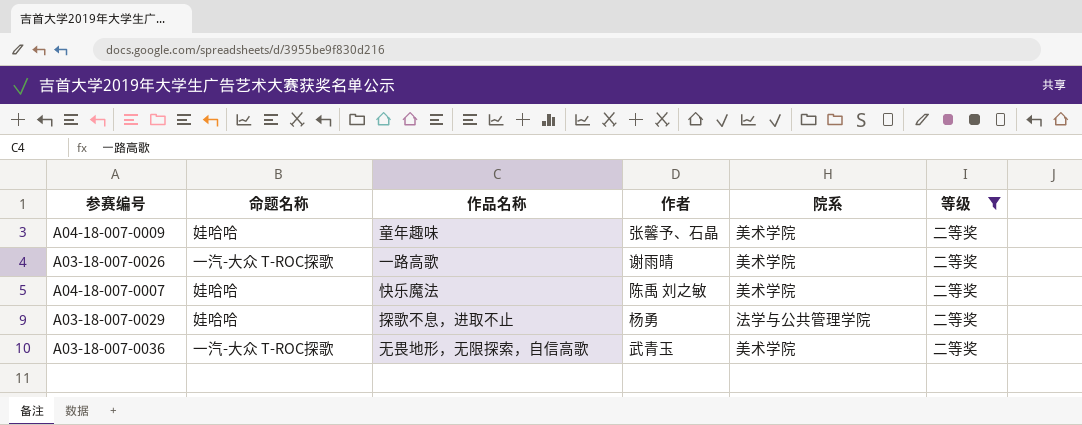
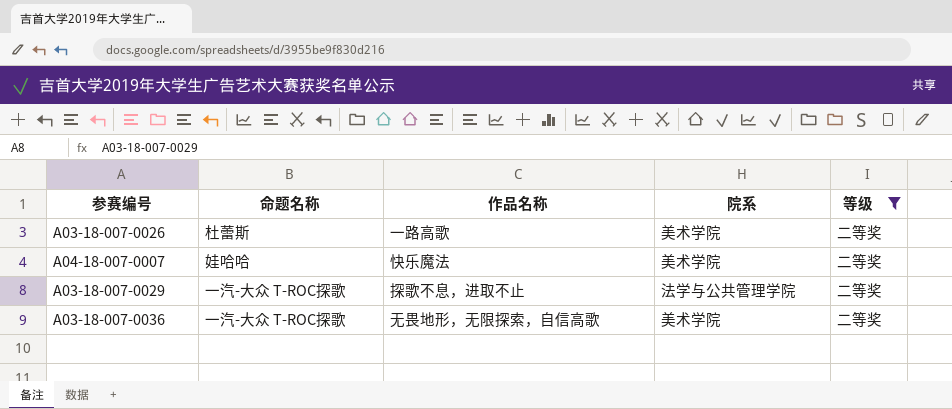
column 作者 | position: 4 -> none
row A04-18-007-0009: 娃哈哈 | 童年趣味 | 张馨予、石晶 | 美术学院 | 二等奖 -> none
A03-18-007-0026 | 命题名称: 一汽-大众 T-ROC探歌 -> 杜蕾斯
A03-18-007-0029 | 命题名称: 娃哈哈 -> 一汽-大众 T-ROC探歌

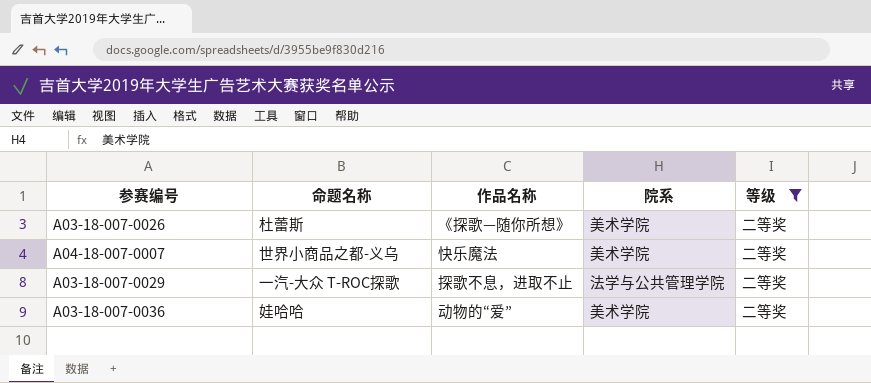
A03-18-007-0026 | 作品名称: 一路高歌 -> 《探歌—随你所想》
A04-18-007-0007 | 命题名称: 娃哈哈 -> 世界小商品之都-义乌
A03-18-007-0036 | 命题名称: 一汽-大众 T-ROC探歌 -> 娃哈哈
A03-18-007-0036 | 作品名称: 无畏地形，无限探索，自信高歌 -> 动物的“爱”

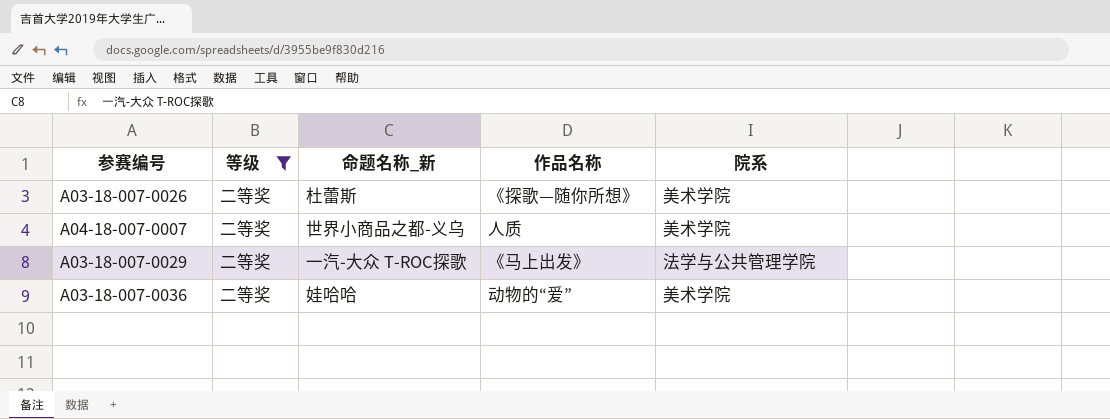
column 等级 | position: 5 -> 2
column name: 命题名称 -> 命题名称_新
A04-18-007-0007 | 作品名称: 快乐魔法 -> 人质
A03-18-007-0029 | 作品名称: 探歌不息，进取不止 -> 《马上出发》

